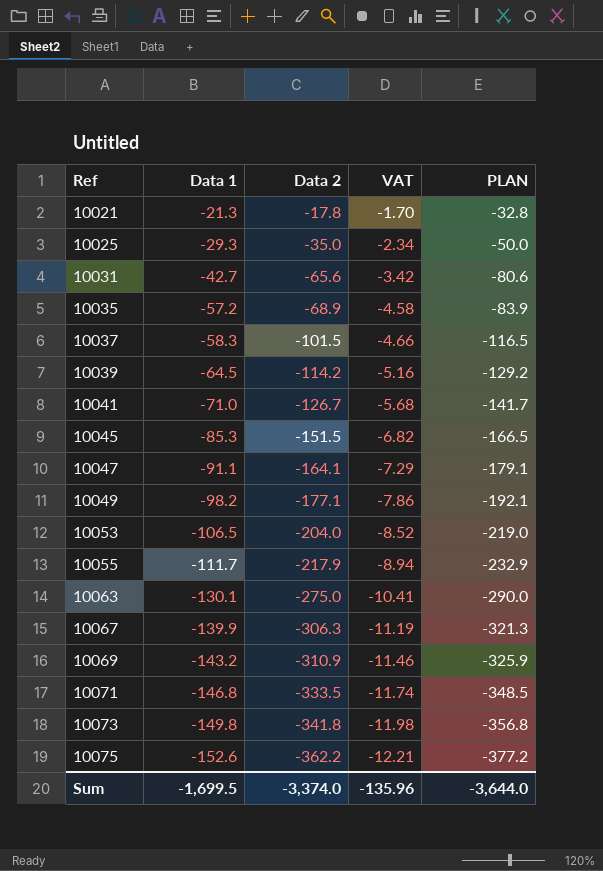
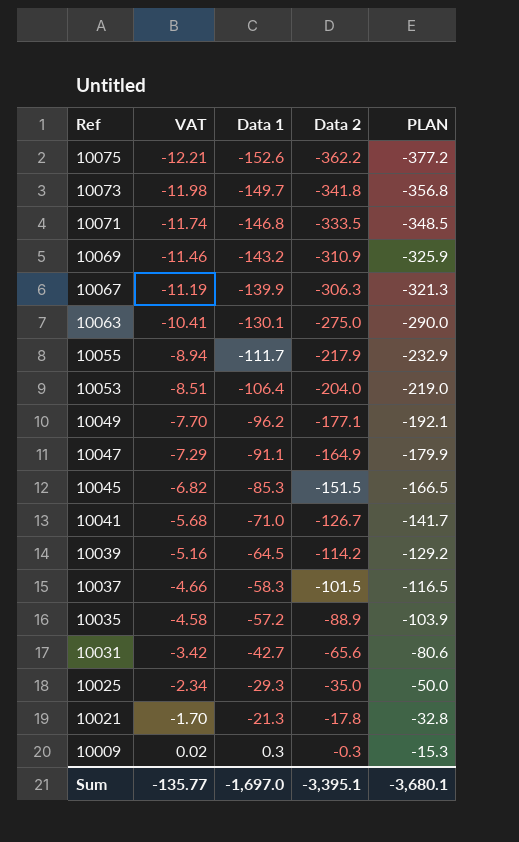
row order: Ref ascending -> Ref descending
column VAT | position: 4 -> 2
10073 | Data 1: -149.8 -> -149.7
10053 | VAT: -8.52 -> -8.51
10053 | Data 1: -106.5 -> -106.4
10049 | VAT: -7.86 -> -7.70
10049 | Data 1: -98.2 -> -96.2
10047 | Data 2: -164.1 -> -164.9
10047 | PLAN: -179.1 -> -179.9
10035 | Data 2: -68.9 -> -88.9
10035 | PLAN: -83.9 -> -103.9
row 10009: none -> 0.02 | 0.3 | -0.3 | -15.3
Sum | VAT: -135.96 -> -135.77
Sum | Data 1: -1,699.5 -> -1,697.0
Sum | Data 2: -3,374.0 -> -3,395.1
Sum | PLAN: -3,644.0 -> -3,680.1

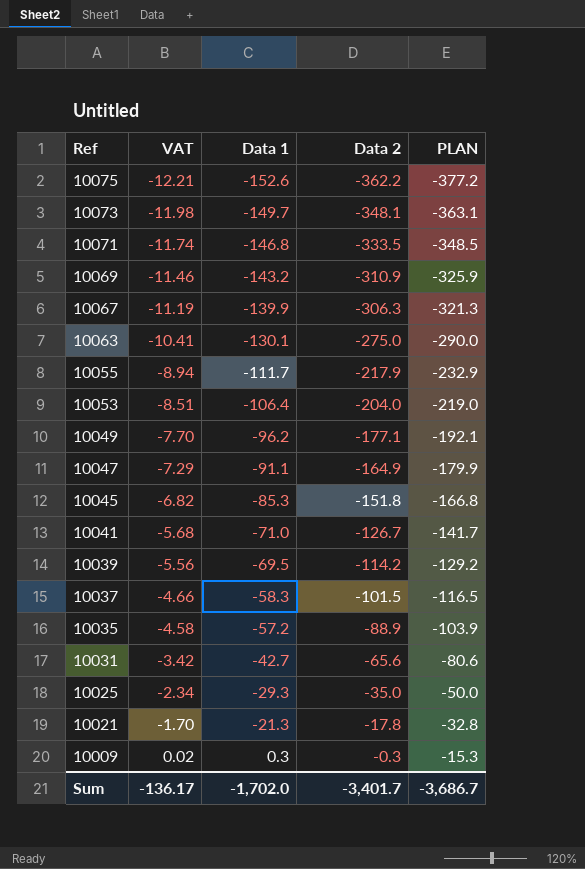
10073 | Data 2: -341.8 -> -348.1
10073 | PLAN: -356.8 -> -363.1
10045 | Data 2: -151.5 -> -151.8
10045 | PLAN: -166.5 -> -166.8
10039 | VAT: -5.16 -> -5.56
10039 | Data 1: -64.5 -> -69.5
Sum | VAT: -135.77 -> -136.17
Sum | Data 1: -1,697.0 -> -1,702.0
Sum | Data 2: -3,395.1 -> -3,401.7
Sum | PLAN: -3,680.1 -> -3,686.7

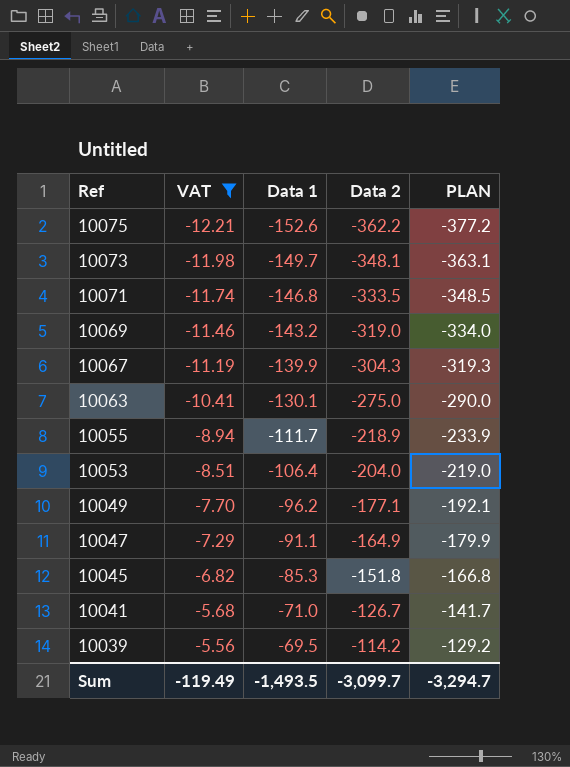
filter: none -> VAT <= -5.56
10069 | Data 2: -310.9 -> -319.0
10069 | PLAN: -325.9 -> -334.0
10067 | Data 2: -306.3 -> -304.3
10067 | PLAN: -321.3 -> -319.3
10055 | Data 2: -217.9 -> -218.9
10055 | PLAN: -232.9 -> -233.9
Sum | VAT: -136.17 -> -119.49
Sum | Data 1: -1,702.0 -> -1,493.5
Sum | Data 2: -3,401.7 -> -3,099.7
Sum | PLAN: -3,686.7 -> -3,294.7

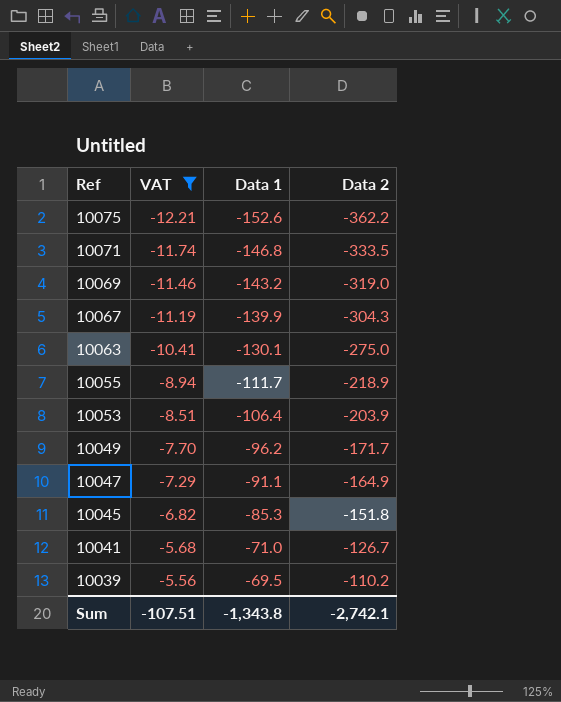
column PLAN | formula: [Data 2] - 15 -> none
row 10073: -11.98 | -149.7 | -348.1 | -363.1 -> none
10053 | Data 2: -204.0 -> -203.9
10049 | Data 2: -177.1 -> -171.7
10039 | Data 2: -114.2 -> -110.2
Sum | VAT: -119.49 -> -107.51
Sum | Data 1: -1,493.5 -> -1,343.8
Sum | Data 2: -3,099.7 -> -2,742.1

